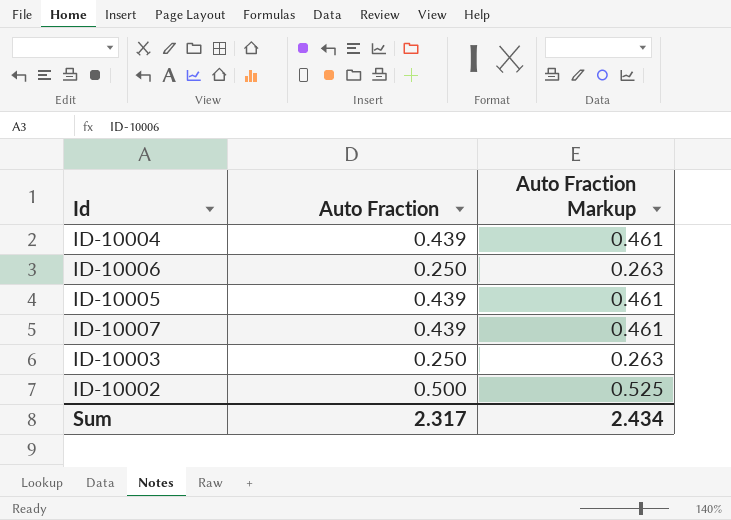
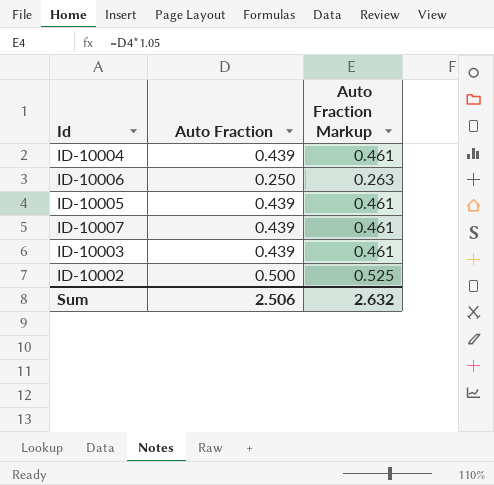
ID-10003 | Auto Fraction: 0.250 -> 0.439
ID-10003 | Auto Fraction Markup: 0.263 -> 0.461
Sum | Auto Fraction: 2.317 -> 2.506
Sum | Auto Fraction Markup: 2.434 -> 2.632

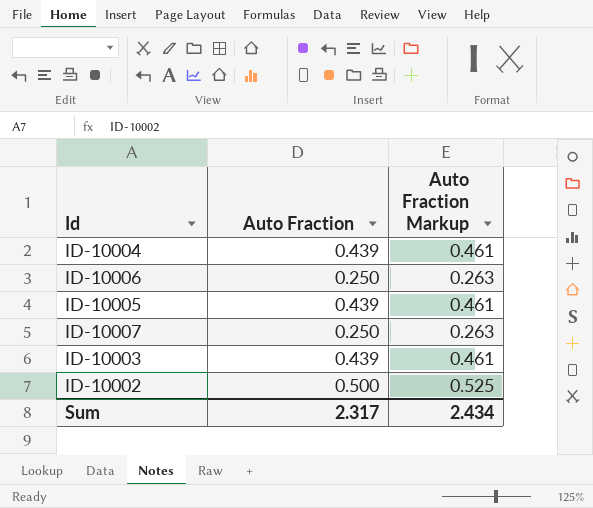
ID-10007 | Auto Fraction: 0.439 -> 0.250
ID-10007 | Auto Fraction Markup: 0.461 -> 0.263
Sum | Auto Fraction: 2.506 -> 2.317
Sum | Auto Fraction Markup: 2.632 -> 2.434

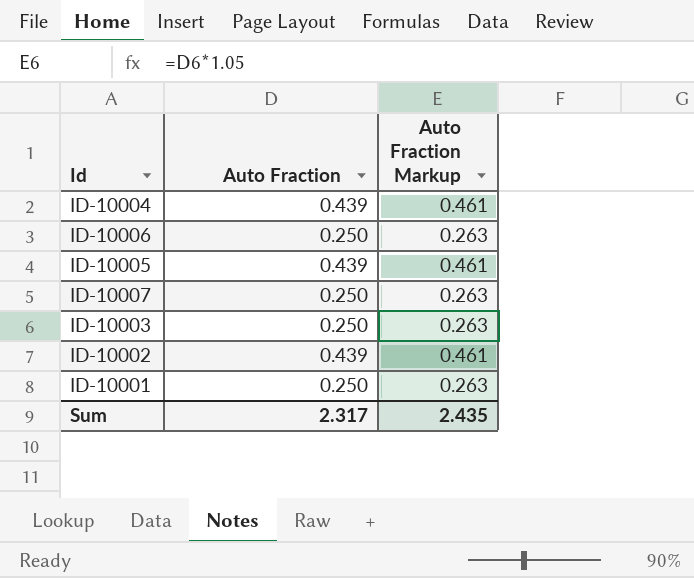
ID-10003 | Auto Fraction: 0.439 -> 0.250
ID-10003 | Auto Fraction Markup: 0.461 -> 0.263
ID-10002 | Auto Fraction: 0.500 -> 0.439
ID-10002 | Auto Fraction Markup: 0.525 -> 0.461
row ID-10001: none -> 0.250 | 0.263
Sum | Auto Fraction Markup: 2.434 -> 2.435

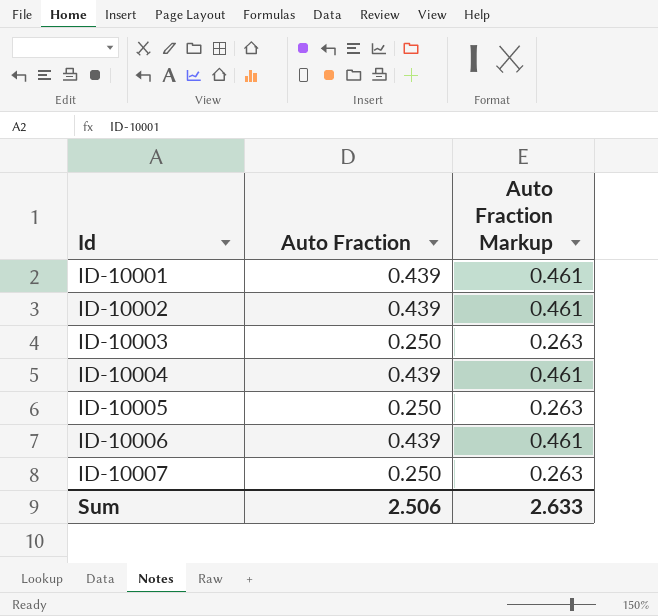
row order: none -> Id ascending
ID-10001 | Auto Fraction: 0.250 -> 0.439
ID-10001 | Auto Fraction Markup: 0.263 -> 0.461
ID-10005 | Auto Fraction: 0.439 -> 0.250
ID-10005 | Auto Fraction Markup: 0.461 -> 0.263
ID-10006 | Auto Fraction: 0.250 -> 0.439
ID-10006 | Auto Fraction Markup: 0.263 -> 0.461
Sum | Auto Fraction: 2.317 -> 2.506
Sum | Auto Fraction Markup: 2.435 -> 2.633

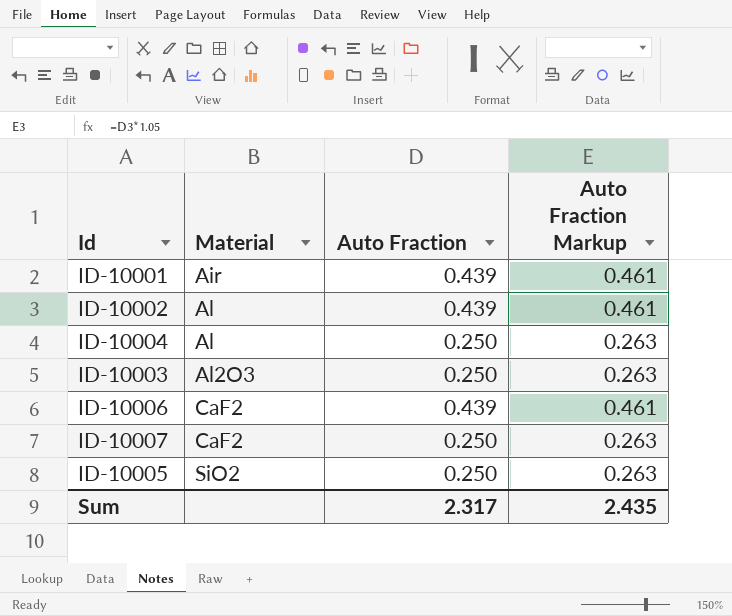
row order: Id ascending -> Material ascending
column Material | position: none -> 2
ID-10004 | Auto Fraction: 0.439 -> 0.250
ID-10004 | Auto Fraction Markup: 0.461 -> 0.263
Sum | Auto Fraction: 2.506 -> 2.317
Sum | Auto Fraction Markup: 2.633 -> 2.435

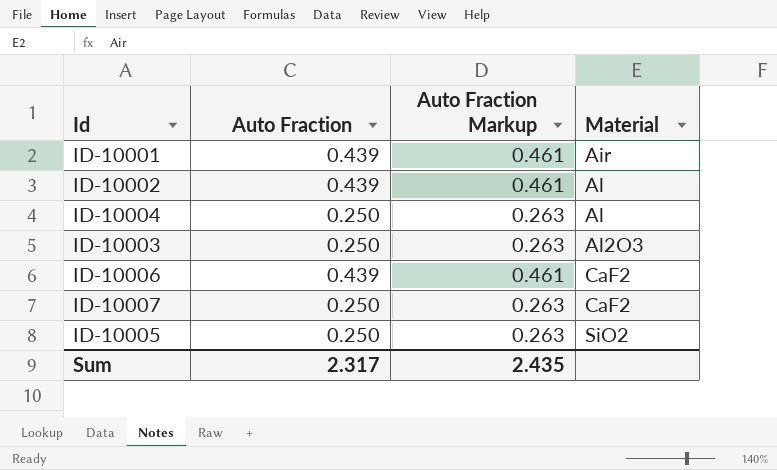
column Material | position: 2 -> 4

